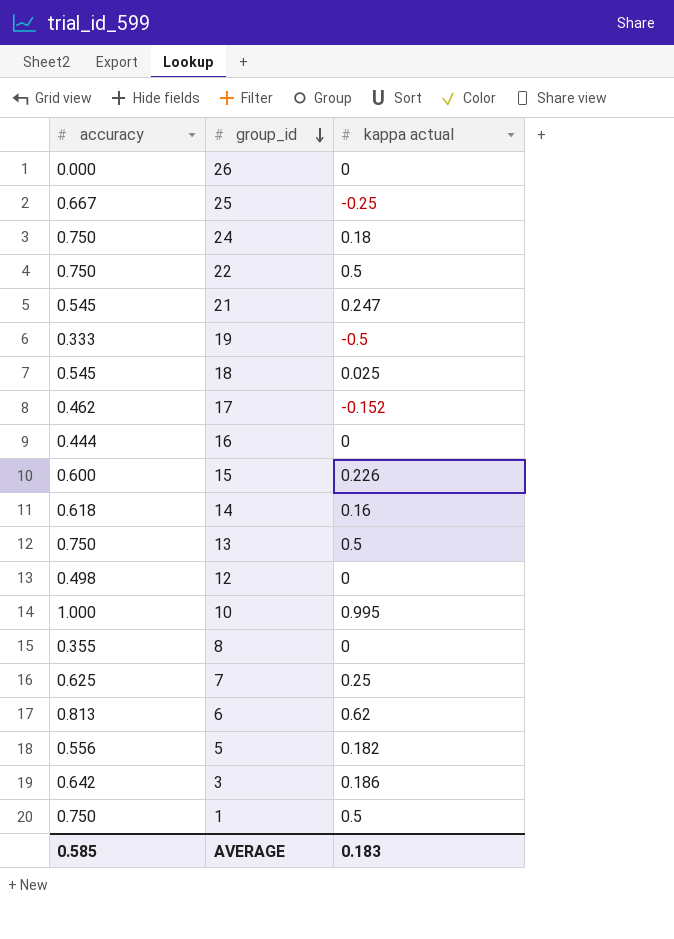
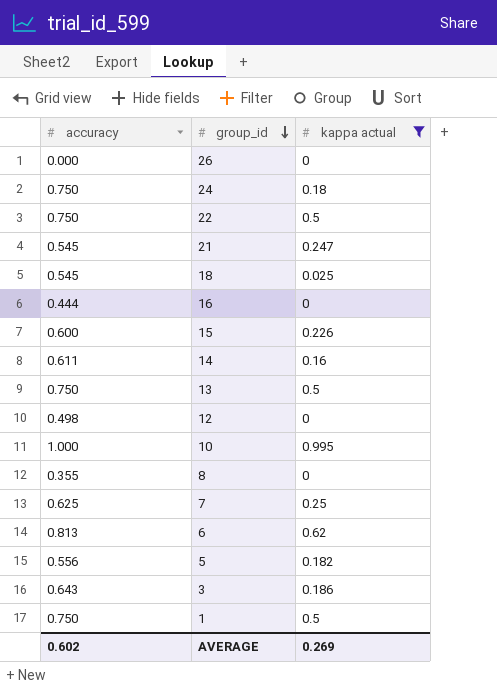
filter: none -> kappa actual >= 0
14 | accuracy: 0.618 -> 0.611
3 | accuracy: 0.642 -> 0.643
AVERAGE | accuracy: 0.585 -> 0.602
AVERAGE | kappa actual: 0.183 -> 0.269

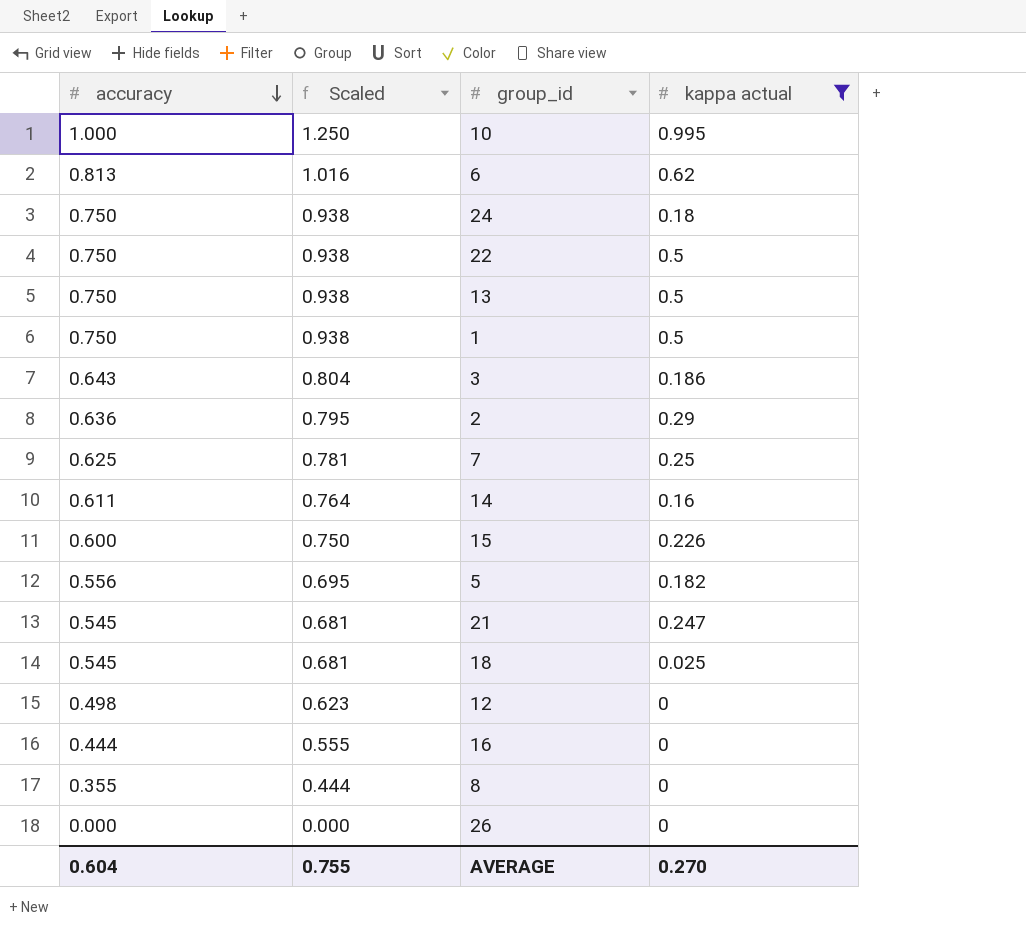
row order: group_id descending -> accuracy descending
column Scaled | formula: none -> [accuracy] * 1.25
row 2: none -> 0.636 | 0.795 | 0.29
AVERAGE | accuracy: 0.602 -> 0.604
AVERAGE | kappa actual: 0.269 -> 0.270

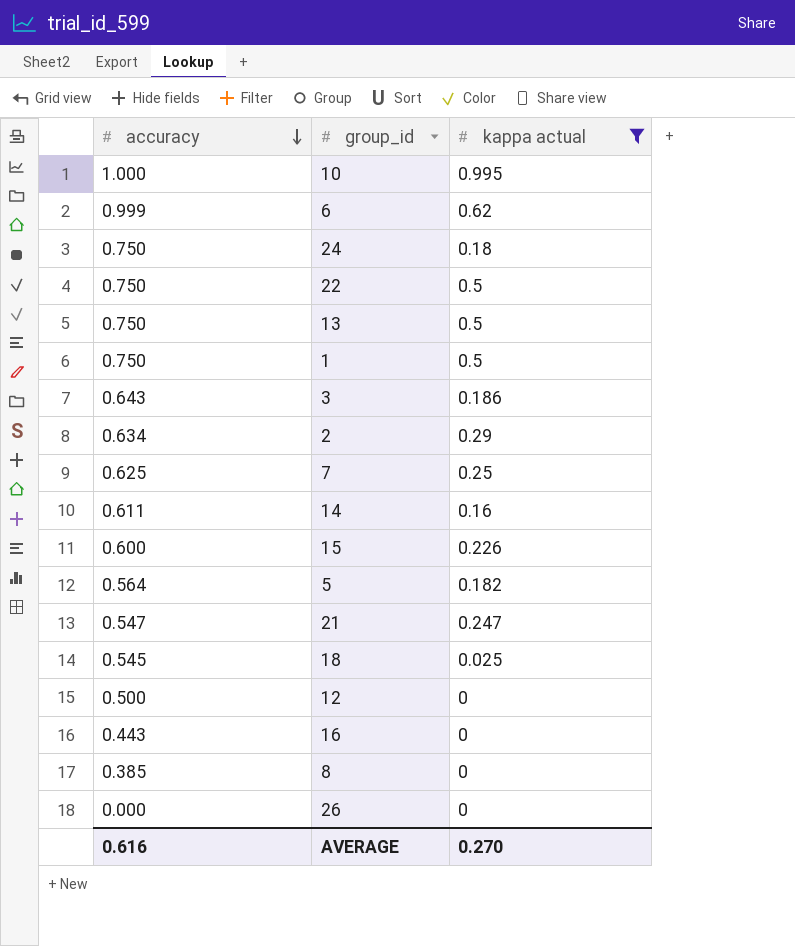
column Scaled | formula: [accuracy] * 1.25 -> none
6 | accuracy: 0.813 -> 0.999
2 | accuracy: 0.636 -> 0.634
5 | accuracy: 0.556 -> 0.564
21 | accuracy: 0.545 -> 0.547
12 | accuracy: 0.498 -> 0.500
16 | accuracy: 0.444 -> 0.443
8 | accuracy: 0.355 -> 0.385
AVERAGE | accuracy: 0.604 -> 0.616

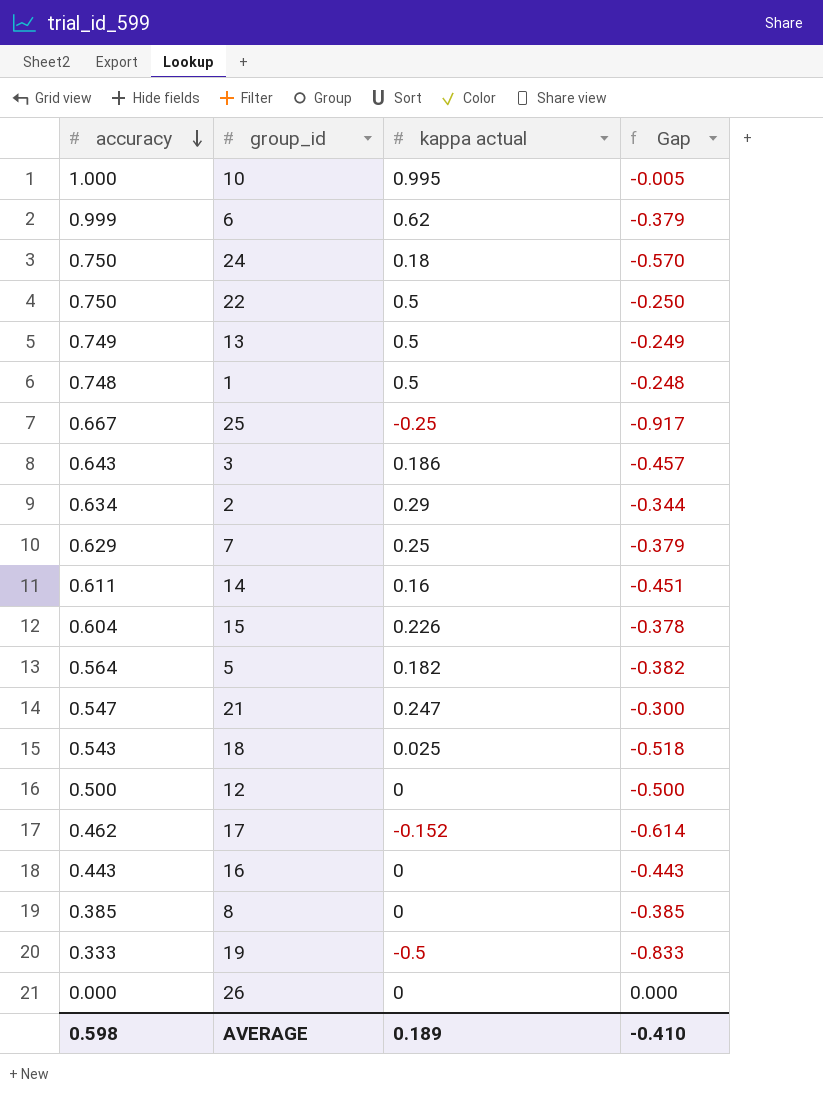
filter: kappa actual >= 0 -> none
column Gap | formula: none -> [kappa actual] - [accuracy]
13 | accuracy: 0.750 -> 0.749
1 | accuracy: 0.750 -> 0.748
7 | accuracy: 0.625 -> 0.629
15 | accuracy: 0.600 -> 0.604
18 | accuracy: 0.545 -> 0.543
AVERAGE | accuracy: 0.616 -> 0.598
AVERAGE | kappa actual: 0.270 -> 0.189

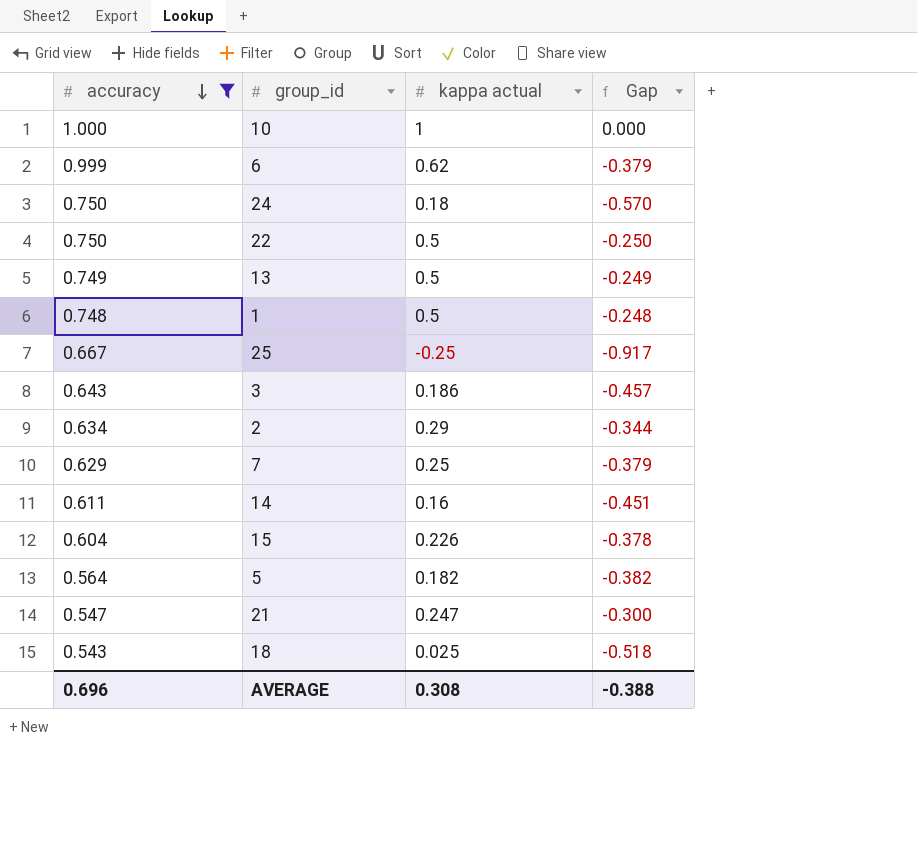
filter: none -> accuracy >= 0.543
10 | kappa actual: 0.995 -> 1
10 | Gap: -0.005 -> 0.000
AVERAGE | accuracy: 0.598 -> 0.696
AVERAGE | kappa actual: 0.189 -> 0.308
AVERAGE | Gap: -0.410 -> -0.388

